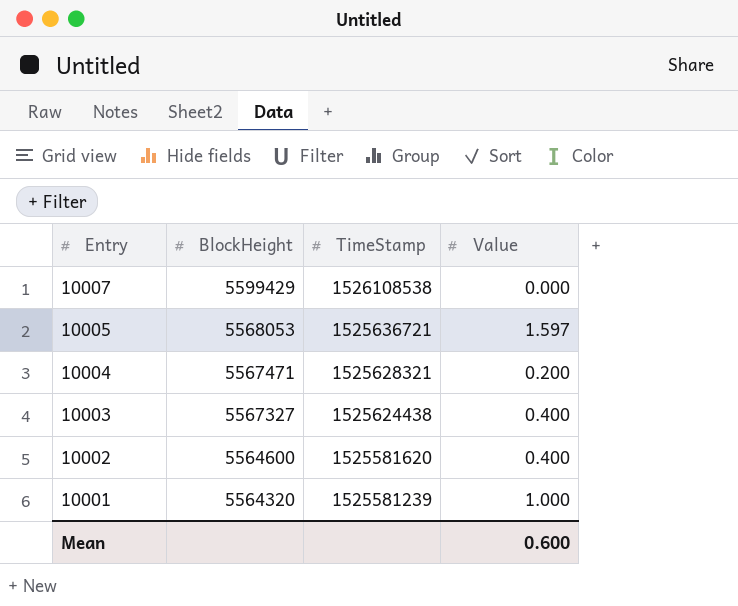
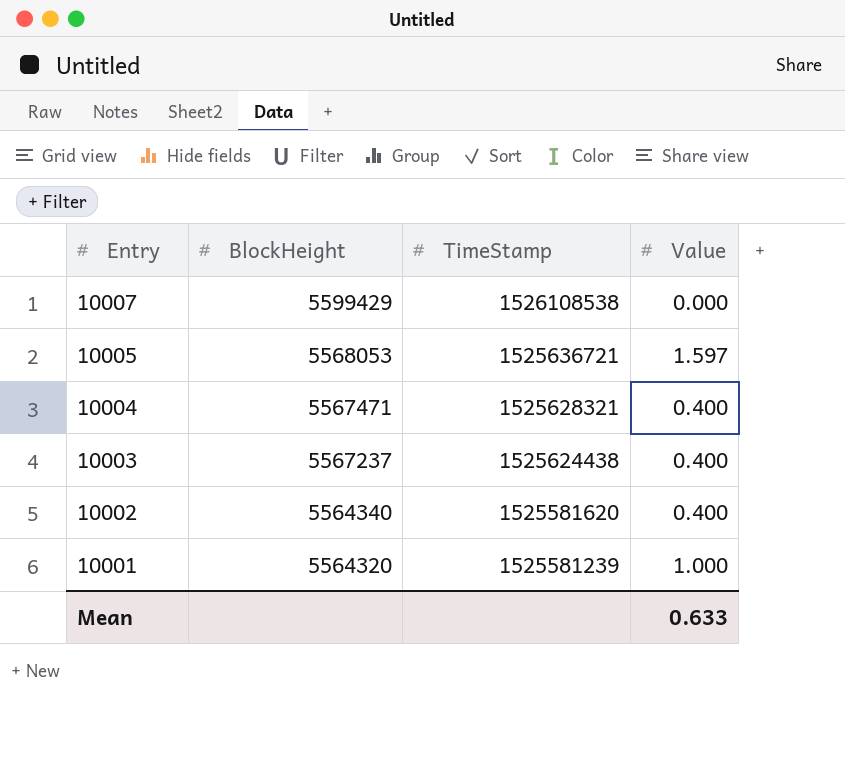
10004 | Value: 0.200 -> 0.400
10003 | BlockHeight: 5567327 -> 5567237
10002 | BlockHeight: 5564600 -> 5564340
Mean | Value: 0.600 -> 0.633

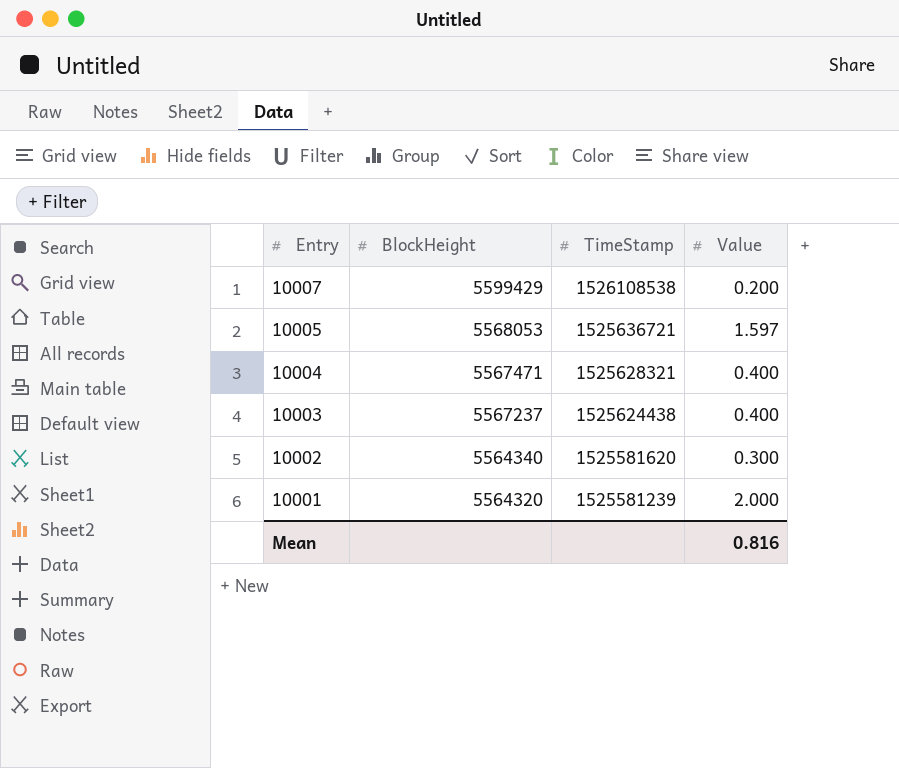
10007 | Value: 0.000 -> 0.200
10002 | Value: 0.400 -> 0.300
10001 | Value: 1.000 -> 2.000
Mean | Value: 0.633 -> 0.816

